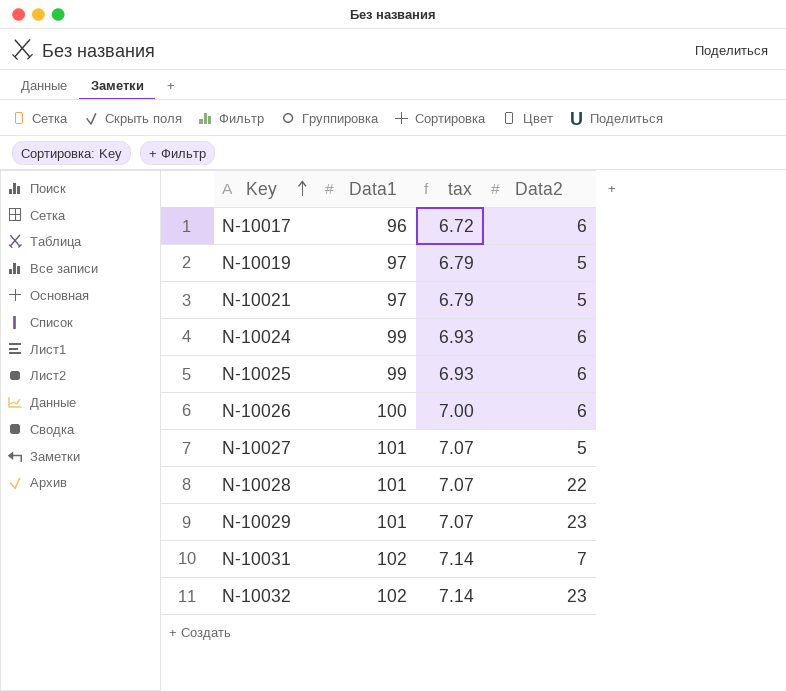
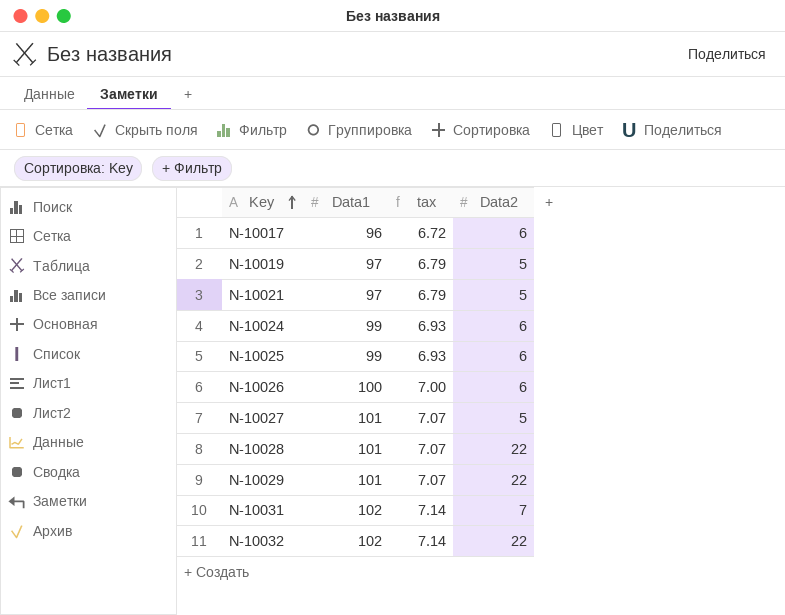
N-10029 | Data2: 23 -> 22
N-10032 | Data2: 23 -> 22

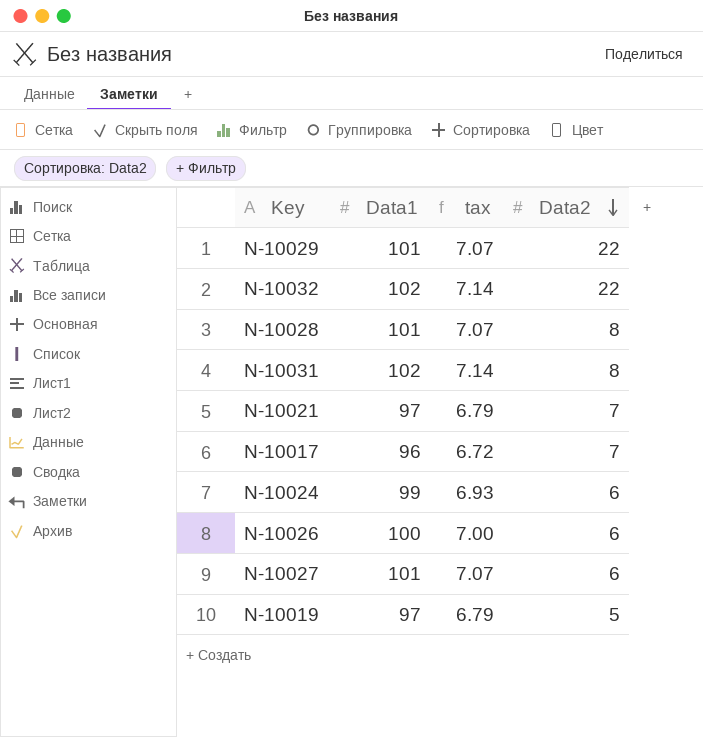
row order: Key ascending -> Data2 descending
row N-10025: 99 | 6.93 | 6 -> none
N-10028 | Data2: 22 -> 8
N-10031 | Data2: 7 -> 8
N-10021 | Data2: 5 -> 7
N-10017 | Data2: 6 -> 7
N-10027 | Data2: 5 -> 6

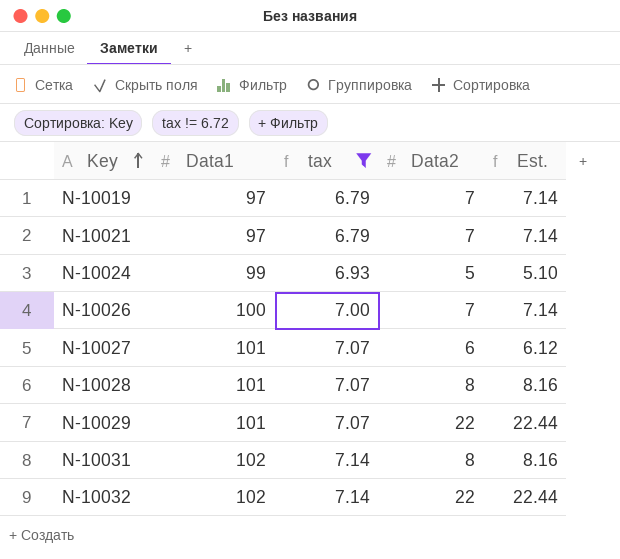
filter: none -> tax != 6.72
row order: Data2 descending -> Key ascending
column Est. | formula: none -> [Data2] * 1.02
N-10019 | Data2: 5 -> 7
N-10024 | Data2: 6 -> 5
N-10026 | Data2: 6 -> 7

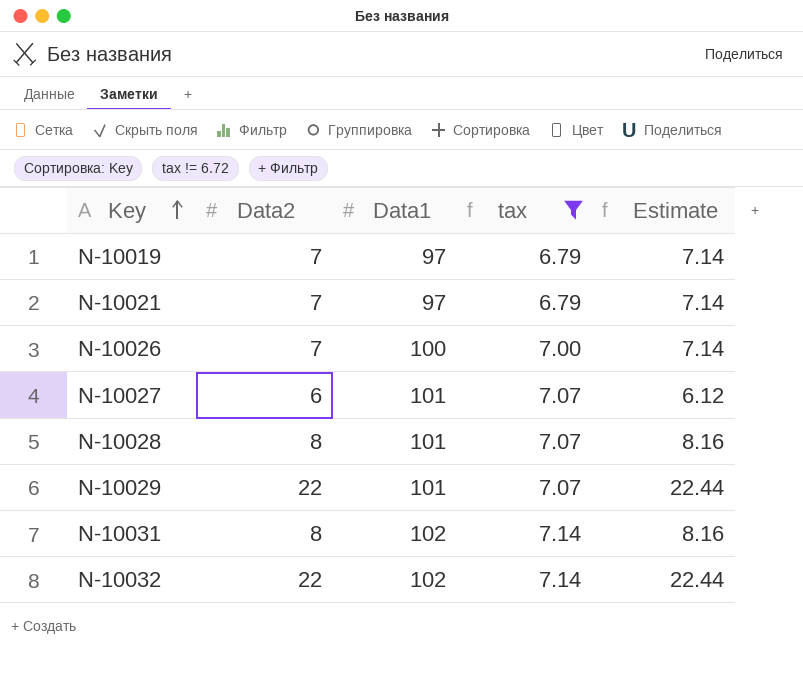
column Data2 | position: 4 -> 2
column name: Est. -> Estimate
row N-10024: 99 | 6.93 | 5 | 5.10 -> none

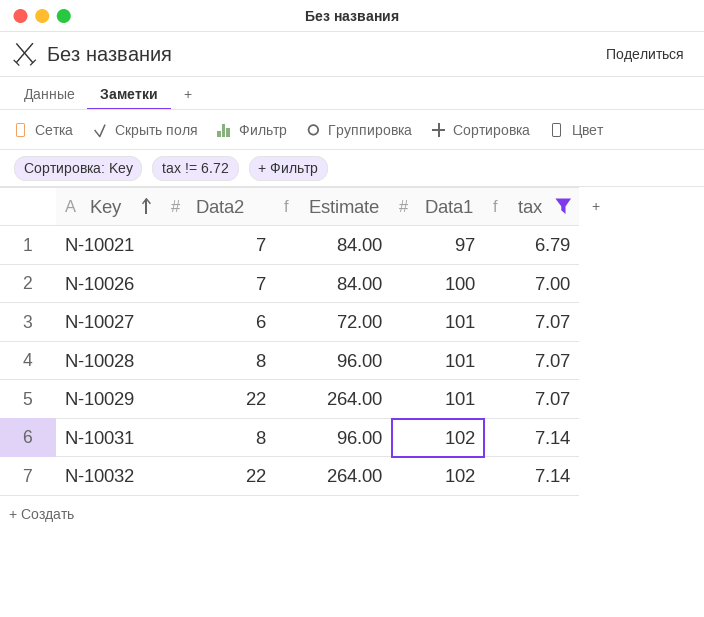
column Estimate | formula: [Data2] * 1.02 -> [Data2] * 12
column Estimate | position: 5 -> 3
row N-10019: 7 | 97 | 6.79 | 7.14 -> none

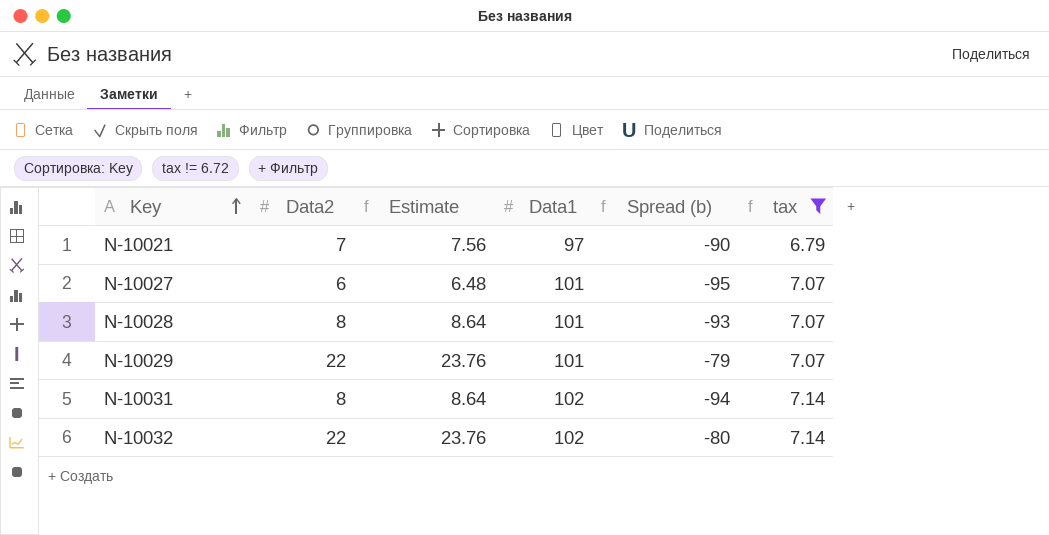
column Estimate | formula: [Data2] * 12 -> [Data2] * 1.08
column Spread (b) | formula: none -> [Data2] - [Data1]
row N-10026: 7 | 84.00 | 100 | 7.00 -> none

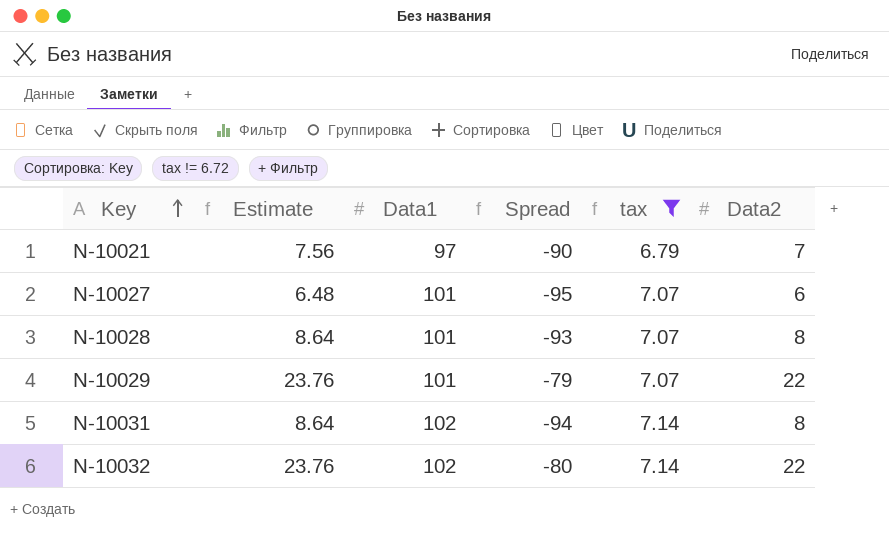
column name: Spread (b) -> Spread
column Data2 | position: 2 -> 6

